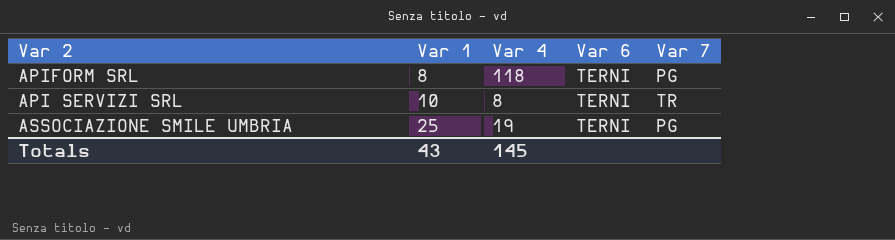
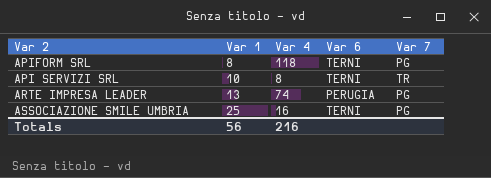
row ARTE IMPRESA LEADER: none -> 13 | 74 | PERUGIA | PG
ASSOCIAZIONE SMILE UMBRIA | Var 4: 19 -> 16
Totals | Var 1: 43 -> 56
Totals | Var 4: 145 -> 216

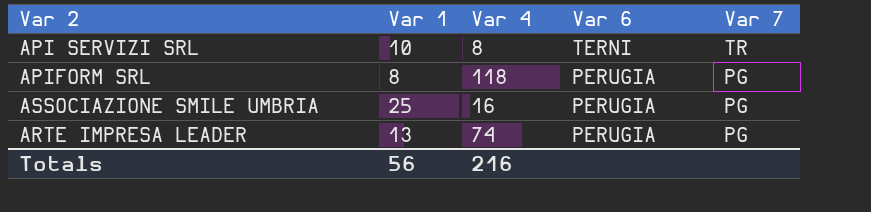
row order: Var 1 ascending -> Var 6 descending
APIFORM SRL | Var 6: TERNI -> PERUGIA
ASSOCIAZIONE SMILE UMBRIA | Var 6: TERNI -> PERUGIA

